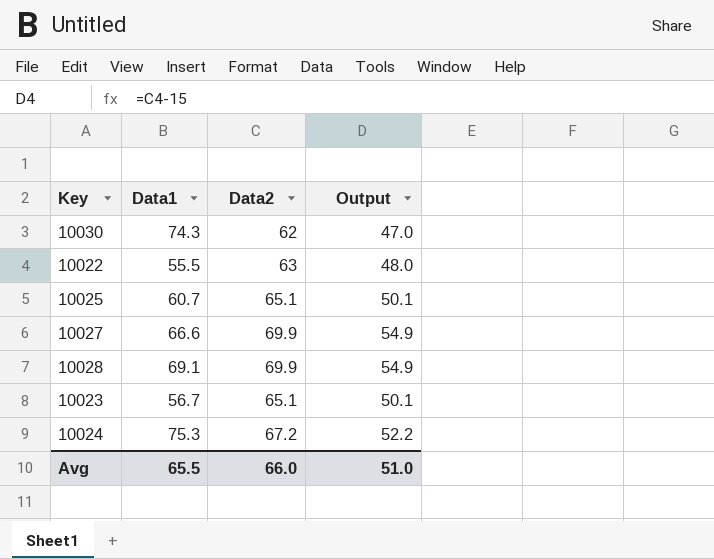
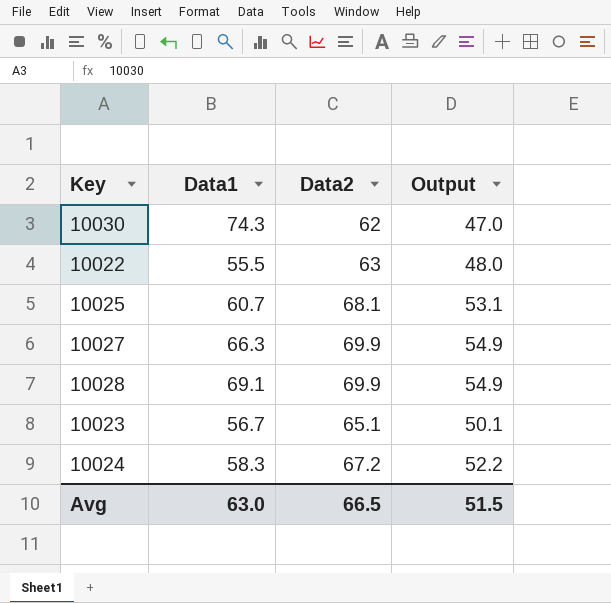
10025 | Data2: 65.1 -> 68.1
10025 | Output: 50.1 -> 53.1
10027 | Data1: 66.6 -> 66.3
10024 | Data1: 75.3 -> 58.3
Avg | Data1: 65.5 -> 63.0
Avg | Data2: 66.0 -> 66.5
Avg | Output: 51.0 -> 51.5

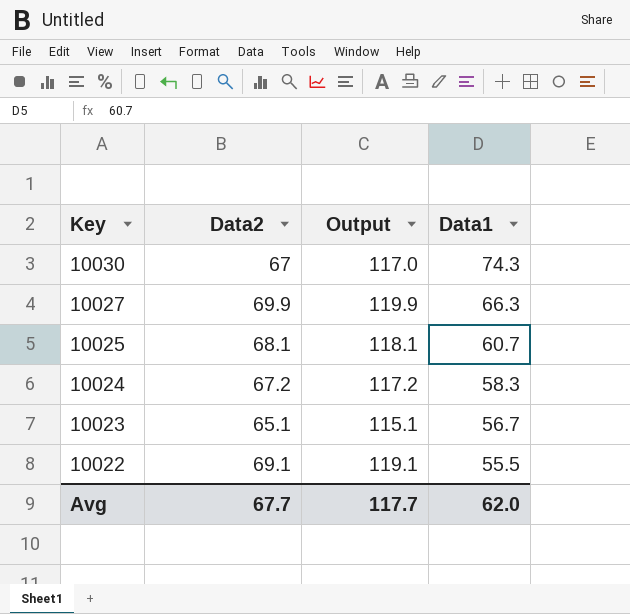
row order: none -> Key descending
column Output | formula: [Data2] - 15 -> [Data2] + 50
column Data1 | position: 2 -> 4
row 10028: 69.1 | 69.9 | 54.9 -> none
10030 | Data2: 62 -> 67
10022 | Data2: 63 -> 69.1
Avg | Data2: 66.5 -> 67.7
Avg | Output: 51.5 -> 117.7
Avg | Data1: 63.0 -> 62.0

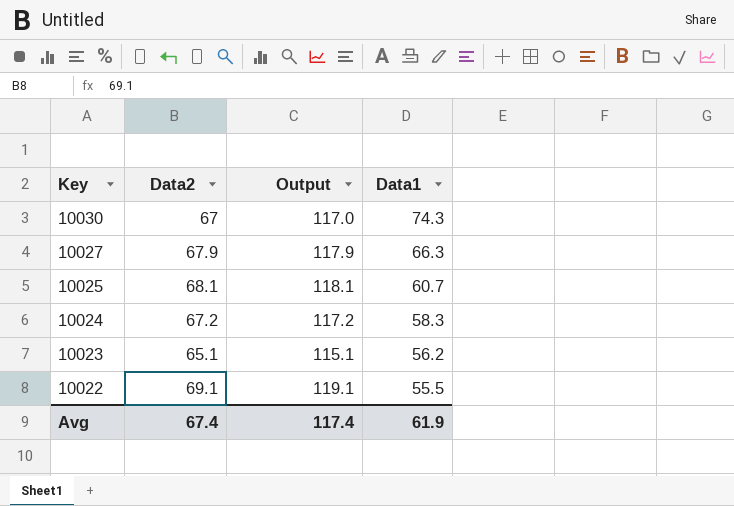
10027 | Data2: 69.9 -> 67.9
10027 | Output: 119.9 -> 117.9
10023 | Data1: 56.7 -> 56.2
Avg | Data2: 67.7 -> 67.4
Avg | Output: 117.7 -> 117.4
Avg | Data1: 62.0 -> 61.9

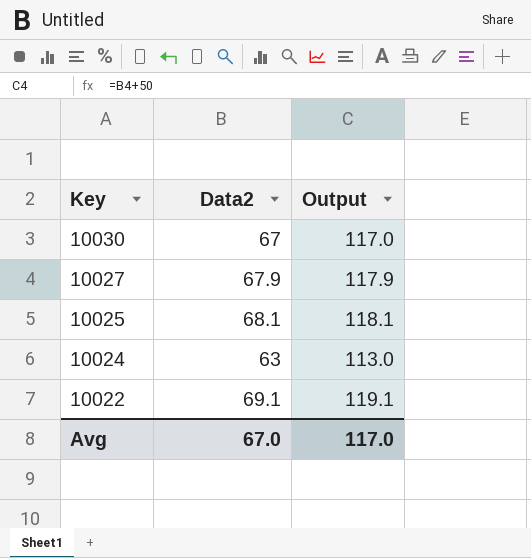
column Data1 | position: 4 -> none
row 10023: 65.1 | 115.1 | 56.2 -> none
10024 | Data2: 67.2 -> 63
10024 | Output: 117.2 -> 113.0
Avg | Data2: 67.4 -> 67.0
Avg | Output: 117.4 -> 117.0

